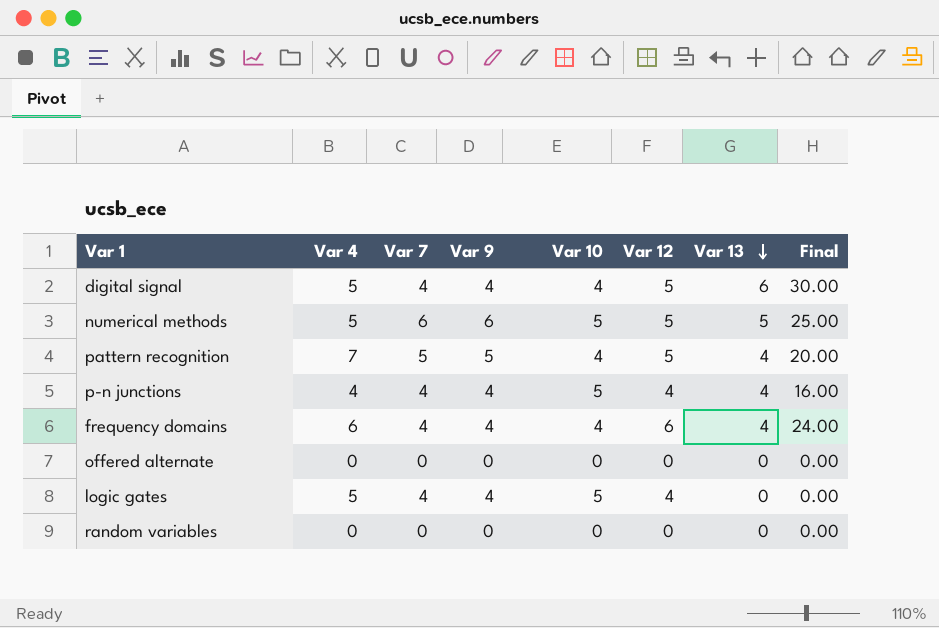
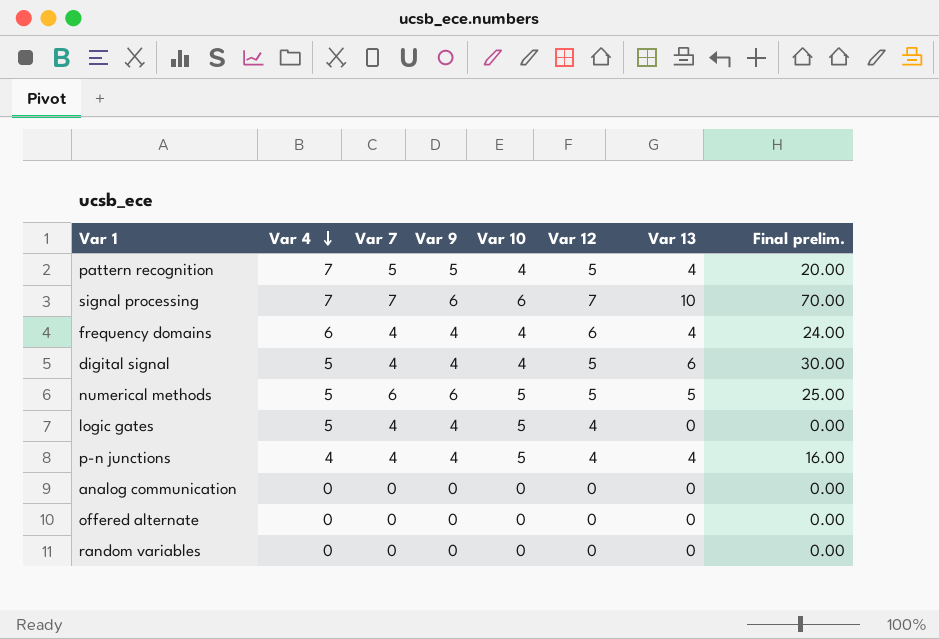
row order: Var 13 descending -> Var 4 descending
column name: Final -> Final prelim.
row signal processing: none -> 7 | 7 | 6 | 6 | 7 | 10 | 70.00
row analog communication: none -> 0 | 0 | 0 | 0 | 0 | 0 | 0.00

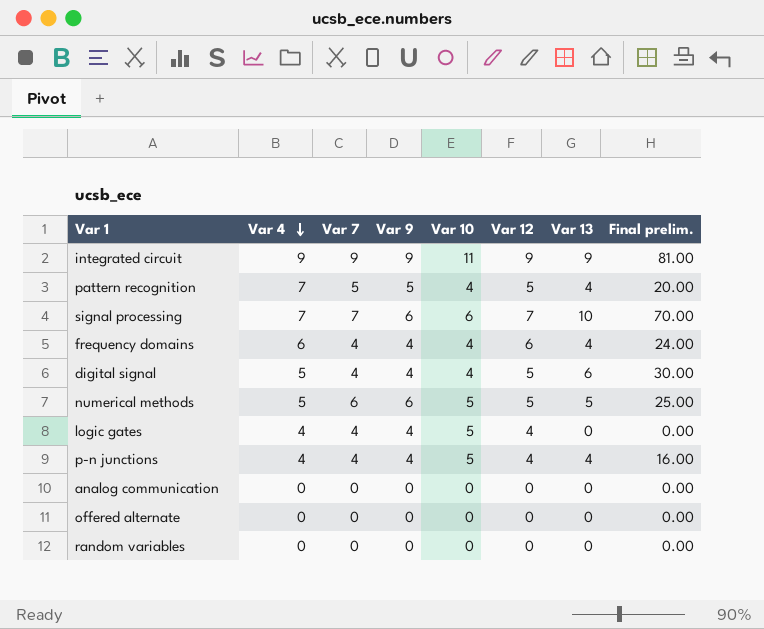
row integrated circuit: none -> 9 | 9 | 9 | 11 | 9 | 9 | 81.00
logic gates | Var 4: 5 -> 4

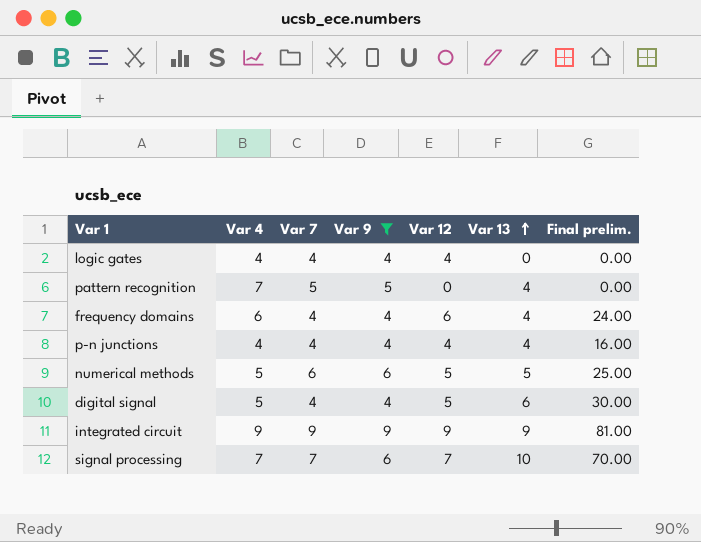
filter: none -> Var 9 != 0
row order: Var 4 descending -> Var 13 ascending
column Var 10 | position: 5 -> none
pattern recognition | Var 12: 5 -> 0
pattern recognition | Final prelim.: 20.00 -> 0.00

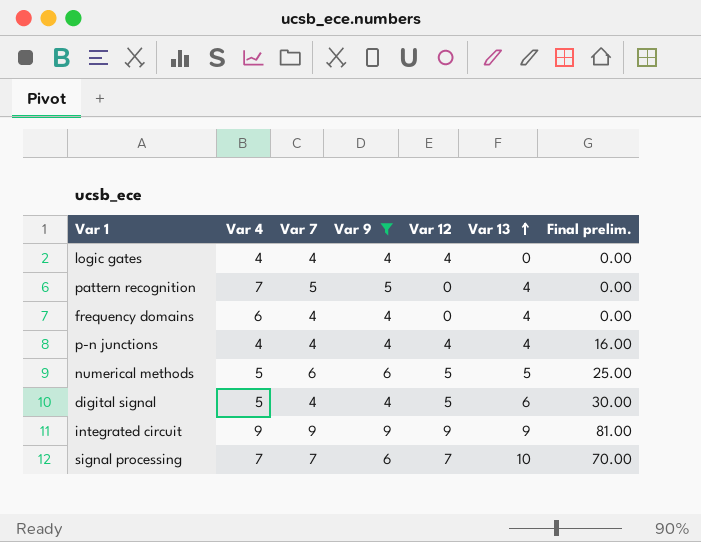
frequency domains | Var 12: 6 -> 0
frequency domains | Final prelim.: 24.00 -> 0.00

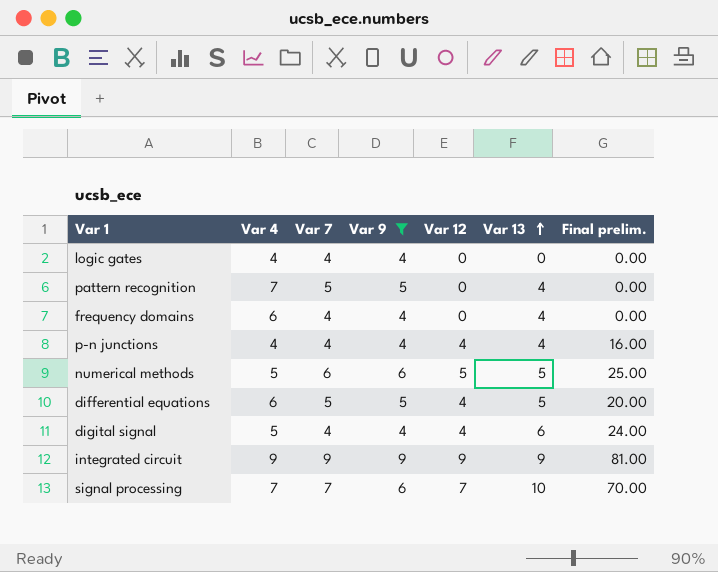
logic gates | Var 12: 4 -> 0
row differential equations: none -> 6 | 5 | 5 | 4 | 5 | 20.00
digital signal | Var 12: 5 -> 4
digital signal | Final prelim.: 30.00 -> 24.00

